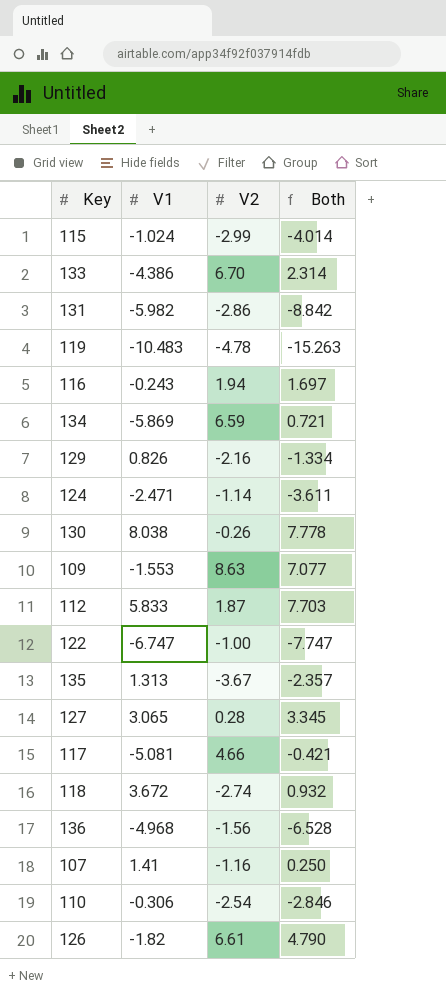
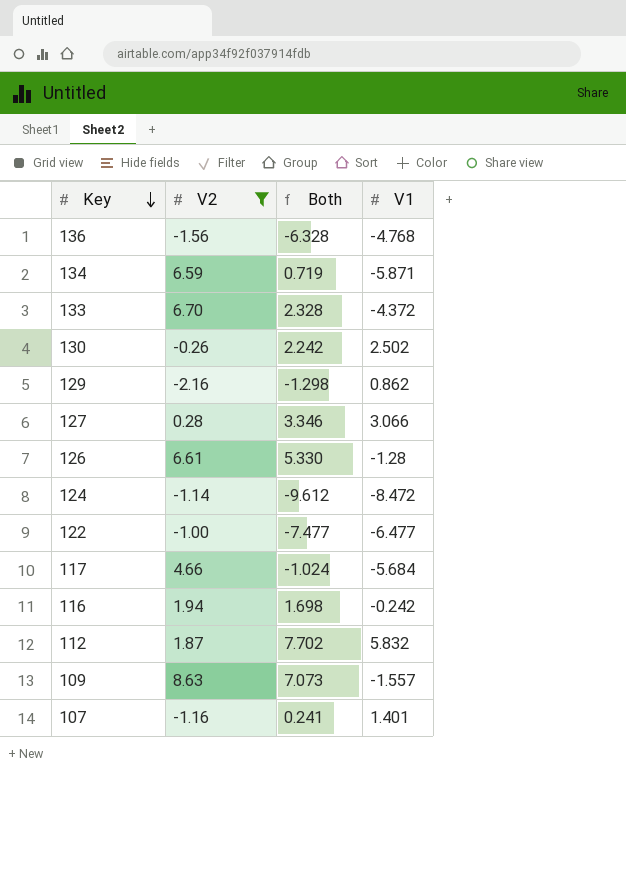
filter: none -> V2 >= -2.16
row order: none -> Key descending
column V1 | position: 2 -> 4
136 | Both: -6.528 -> -6.328
136 | V1: -4.968 -> -4.768
134 | Both: 0.721 -> 0.719
134 | V1: -5.869 -> -5.871
133 | Both: 2.314 -> 2.328
133 | V1: -4.386 -> -4.372
130 | Both: 7.778 -> 2.242
130 | V1: 8.038 -> 2.502
129 | Both: -1.334 -> -1.298
129 | V1: 0.826 -> 0.862
127 | Both: 3.345 -> 3.346
127 | V1: 3.065 -> 3.066
126 | Both: 4.790 -> 5.330
126 | V1: -1.82 -> -1.28
124 | Both: -3.611 -> -9.612
124 | V1: -2.471 -> -8.472
122 | Both: -7.747 -> -7.477
122 | V1: -6.747 -> -6.477
117 | Both: -0.421 -> -1.024
117 | V1: -5.081 -> -5.684
116 | Both: 1.697 -> 1.698
116 | V1: -0.243 -> -0.242
112 | Both: 7.703 -> 7.702
112 | V1: 5.833 -> 5.832
109 | Both: 7.077 -> 7.073
109 | V1: -1.553 -> -1.557
107 | Both: 0.250 -> 0.241
107 | V1: 1.41 -> 1.401

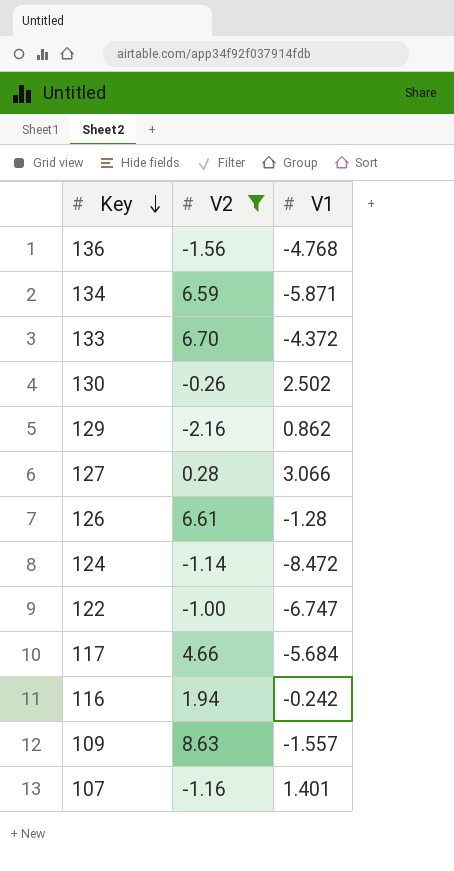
column Both | formula: [V2] + [V1] -> none
row 112: 1.87 | 7.702 | 5.832 -> none
122 | V1: -6.477 -> -6.747

